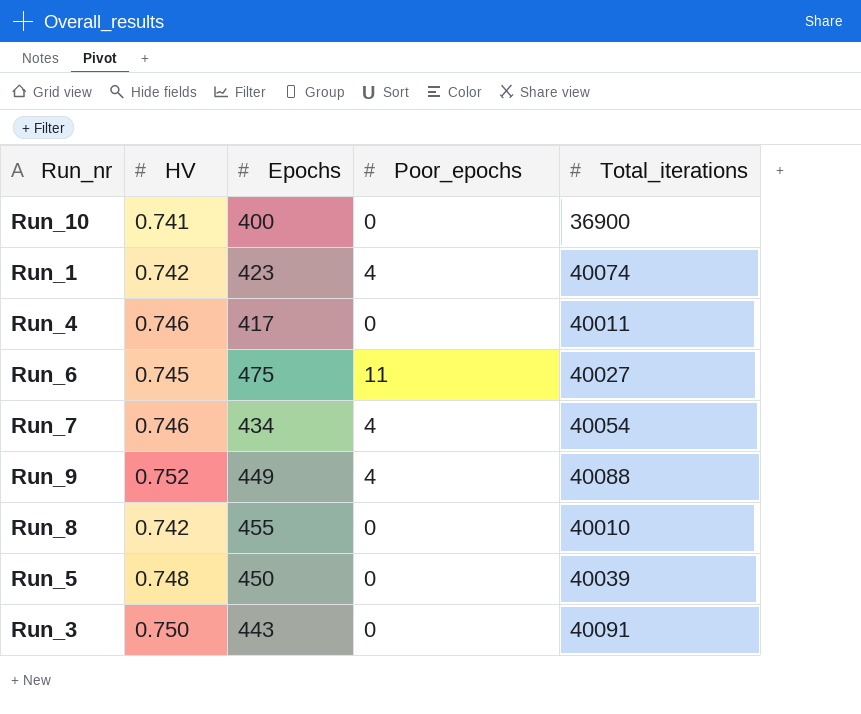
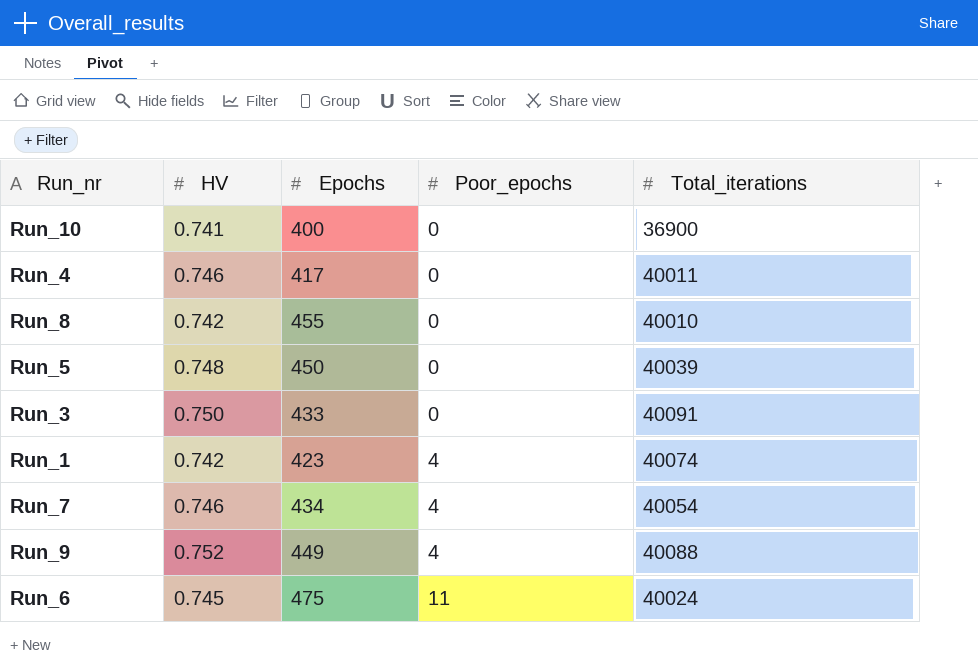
row order: none -> Poor_epochs ascending
Run_3 | Epochs: 443 -> 433
Run_6 | Total_iterations: 40027 -> 40024

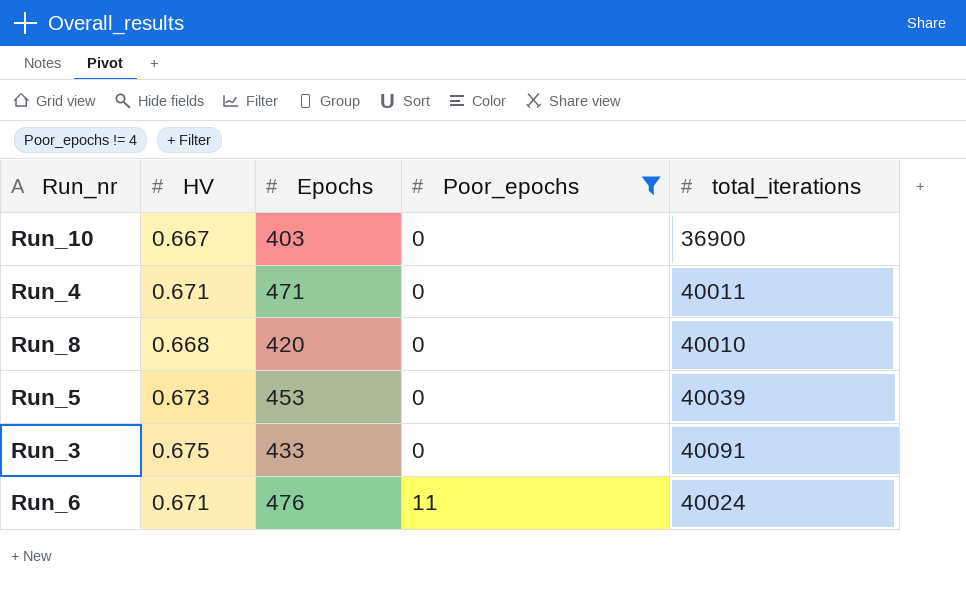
filter: none -> Poor_epochs != 4
column name: Total_iterations -> total_iterations
Run_10 | HV: 0.741 -> 0.667
Run_10 | Epochs: 400 -> 403
Run_4 | HV: 0.746 -> 0.671
Run_4 | Epochs: 417 -> 471
Run_8 | HV: 0.742 -> 0.668
Run_8 | Epochs: 455 -> 420
Run_5 | HV: 0.748 -> 0.673
Run_5 | Epochs: 450 -> 453
Run_3 | HV: 0.750 -> 0.675
Run_6 | HV: 0.745 -> 0.671
Run_6 | Epochs: 475 -> 476

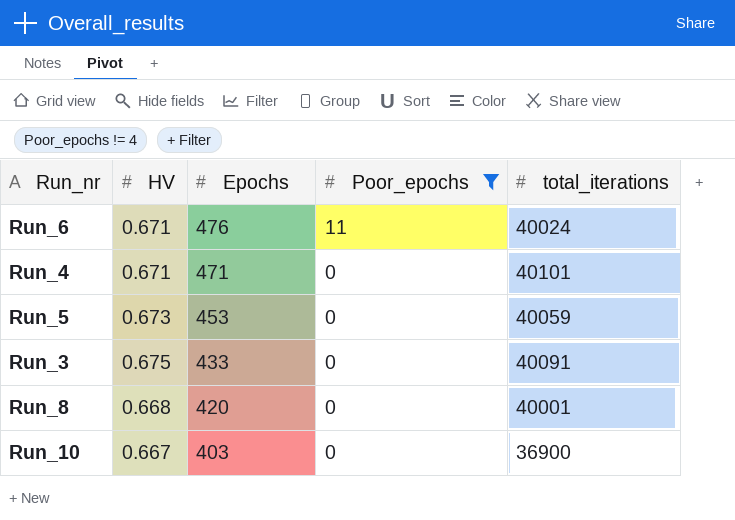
row order: Poor_epochs ascending -> Epochs descending
Run_4 | total_iterations: 40011 -> 40101
Run_5 | total_iterations: 40039 -> 40059
Run_8 | total_iterations: 40010 -> 40001

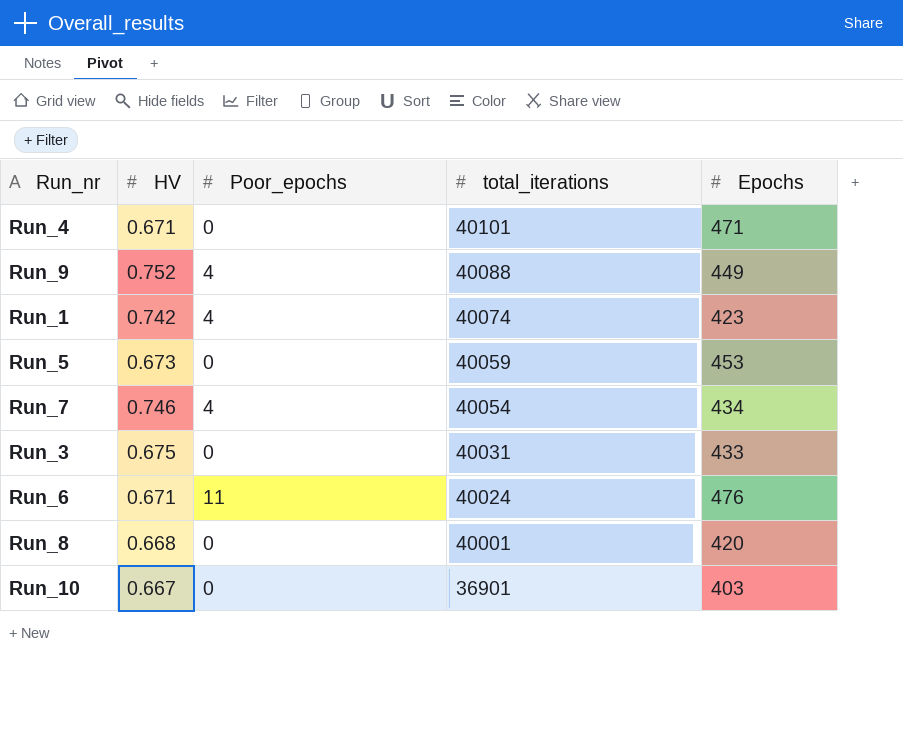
filter: Poor_epochs != 4 -> none
row order: Epochs descending -> total_iterations descending
column Epochs | position: 3 -> 5
Run_3 | total_iterations: 40091 -> 40031
Run_10 | total_iterations: 36900 -> 36901

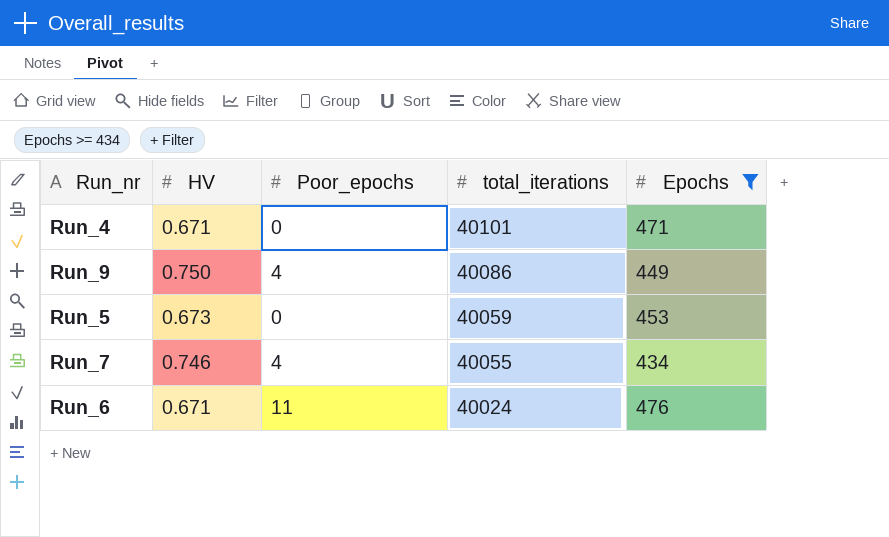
filter: none -> Epochs >= 434
Run_9 | HV: 0.752 -> 0.750
Run_9 | total_iterations: 40088 -> 40086
Run_7 | total_iterations: 40054 -> 40055

